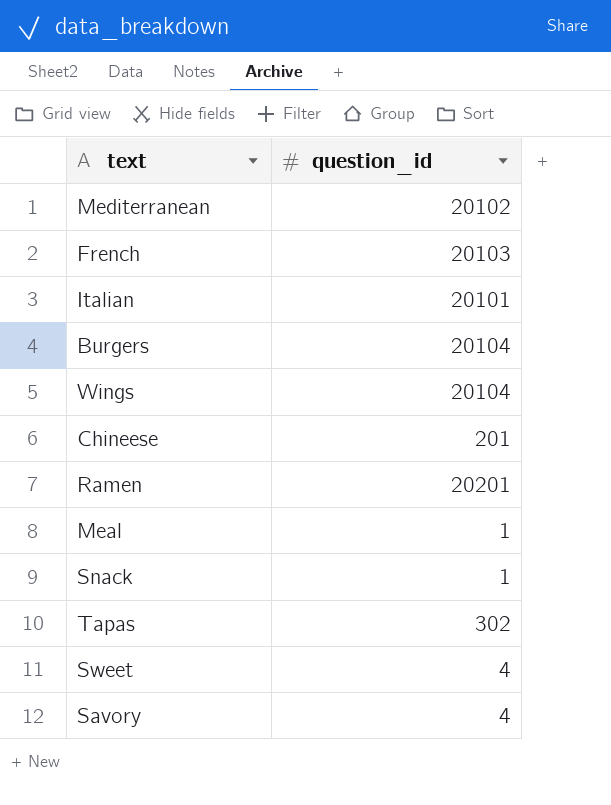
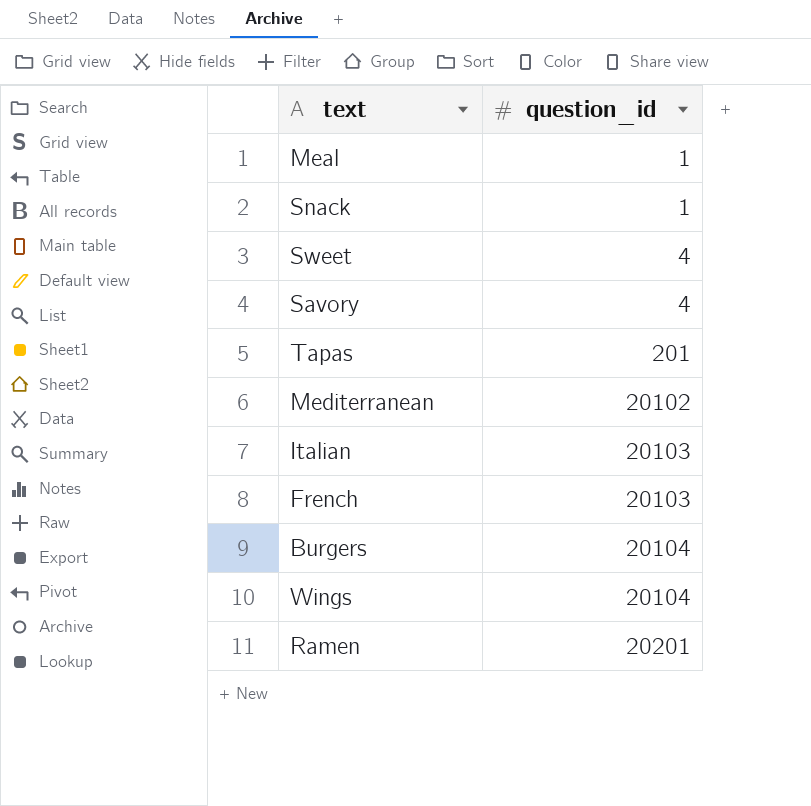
row order: none -> question_id ascending
row Chineese: 201 -> none
Tapas | question_id: 302 -> 201
Italian | question_id: 20101 -> 20103

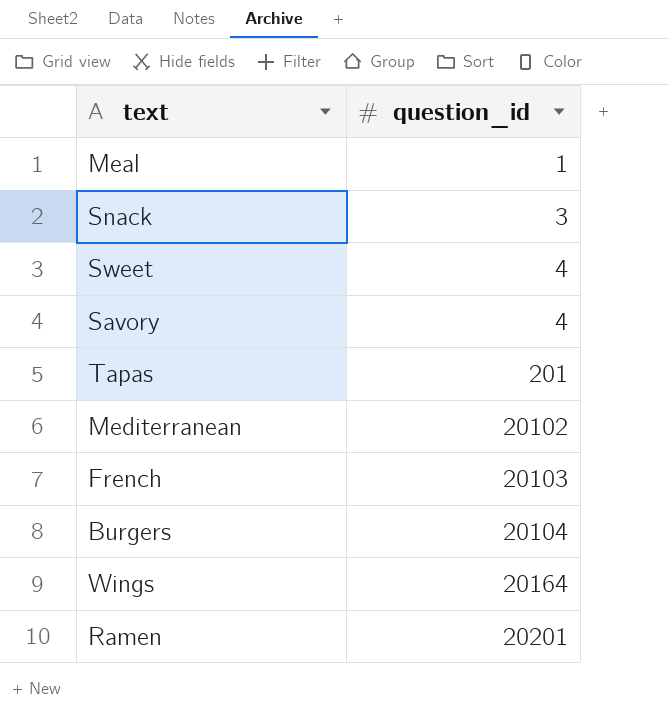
row Italian: 20103 -> none
Snack | question_id: 1 -> 3
Wings | question_id: 20104 -> 20164

